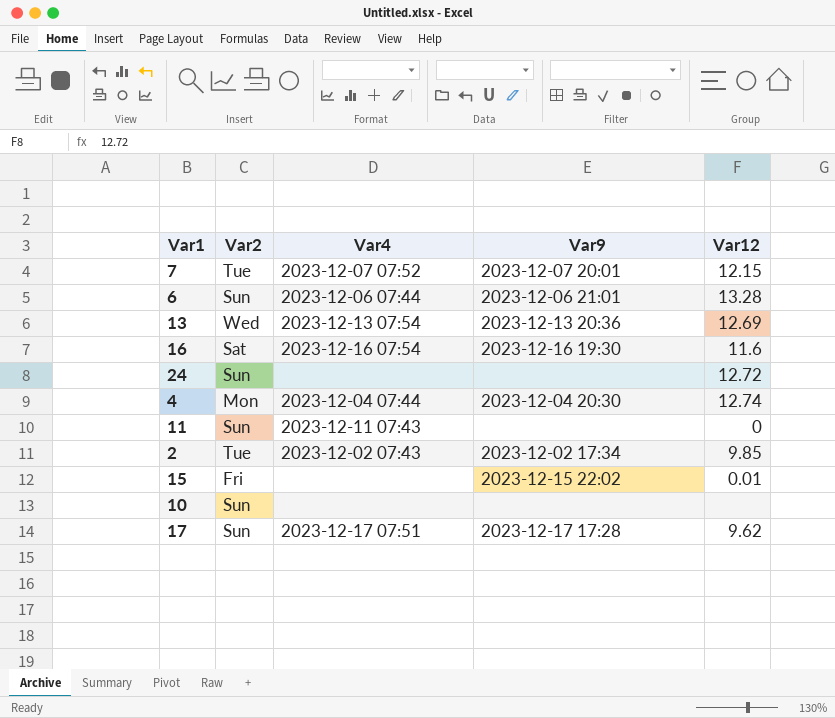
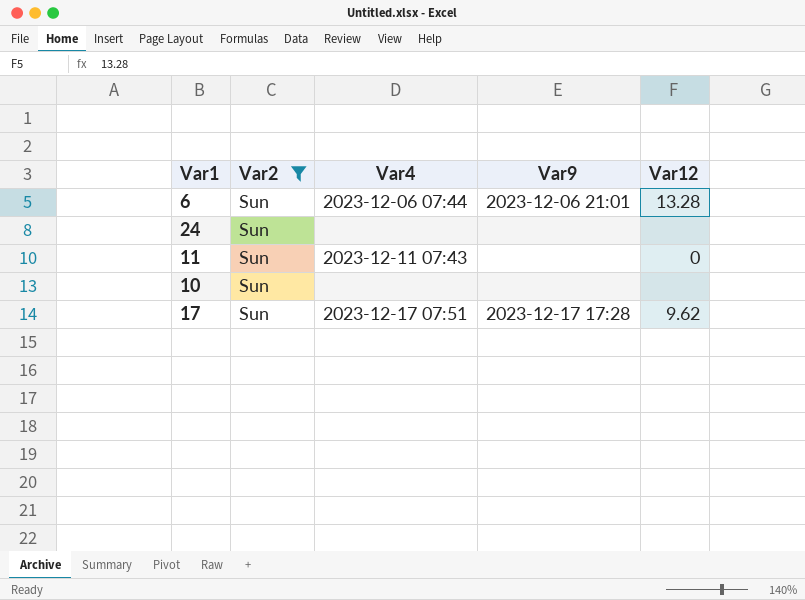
filter: none -> Var2 = Sun
24 | Var12: 12.72 -> none

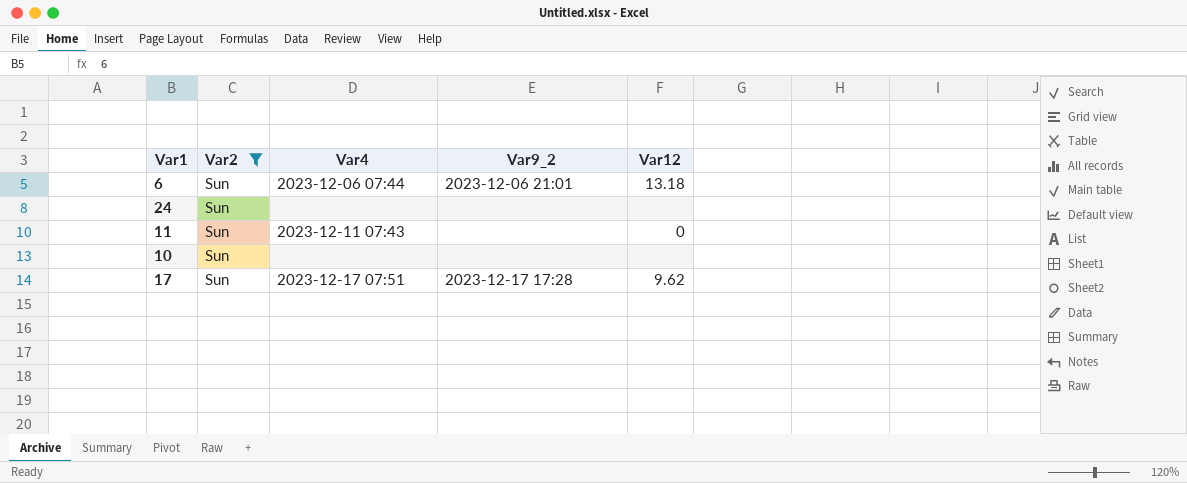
column name: Var9 -> Var9_2
6 | Var12: 13.28 -> 13.18

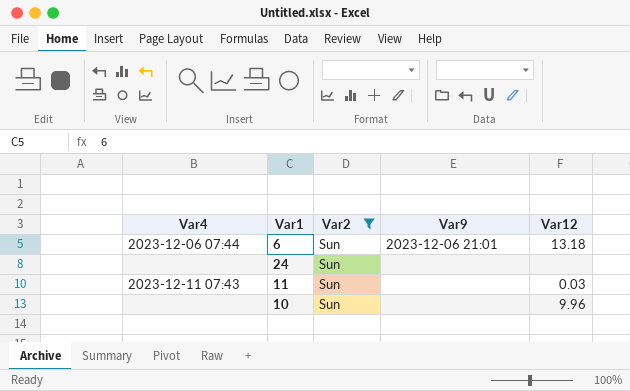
column Var4 | position: 3 -> 1
column name: Var9_2 -> Var9
row 17: Sun | 2023-12-17 07:51 | 2023-12-17 17:28 | 9.62 -> none
11 | Var12: 0 -> 0.03
10 | Var12: none -> 9.96

